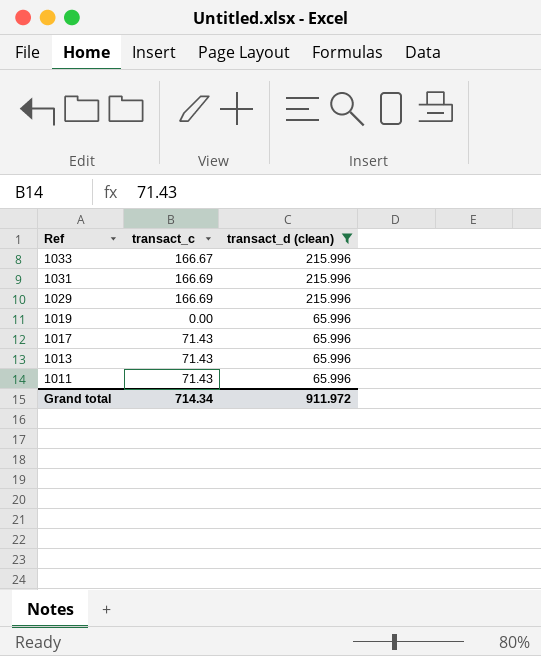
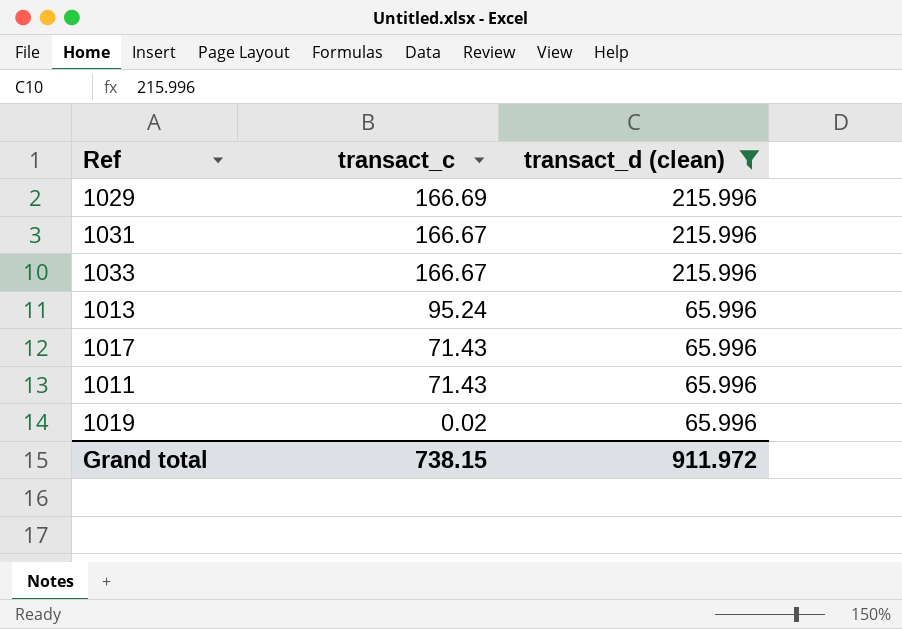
row order: Ref descending -> transact_c descending
1031 | transact_c: 166.69 -> 166.67
1013 | transact_c: 71.43 -> 95.24
1019 | transact_c: 0.00 -> 0.02
Grand total | transact_c: 714.34 -> 738.15

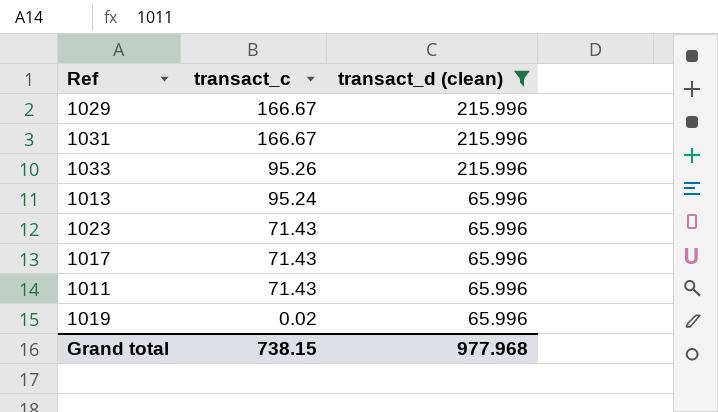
1029 | transact_c: 166.69 -> 166.67
1033 | transact_c: 166.67 -> 95.26
row 1023: none -> 71.43 | 65.996
Grand total | transact_d (clean): 911.972 -> 977.968

